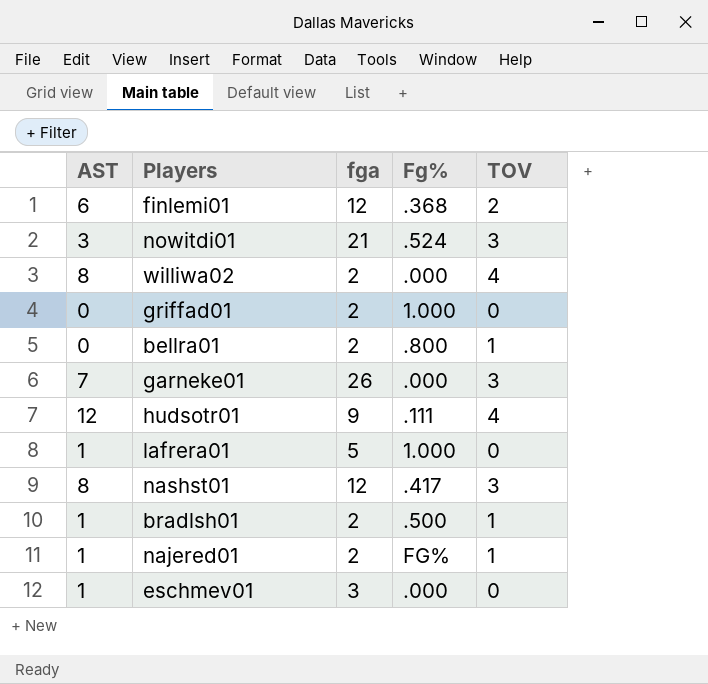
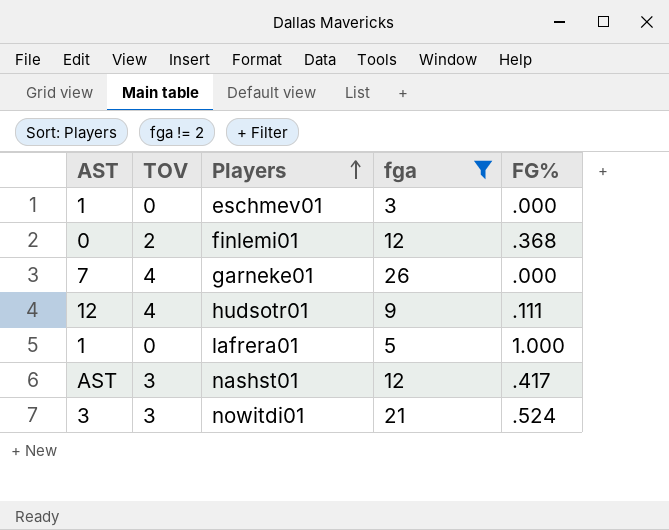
filter: none -> fga != 2
row order: none -> Players ascending
column TOV | position: 5 -> 2
column name: Fg% -> FG%
finlemi01 | AST: 6 -> 0
garneke01 | TOV: 3 -> 4
nashst01 | AST: 8 -> AST

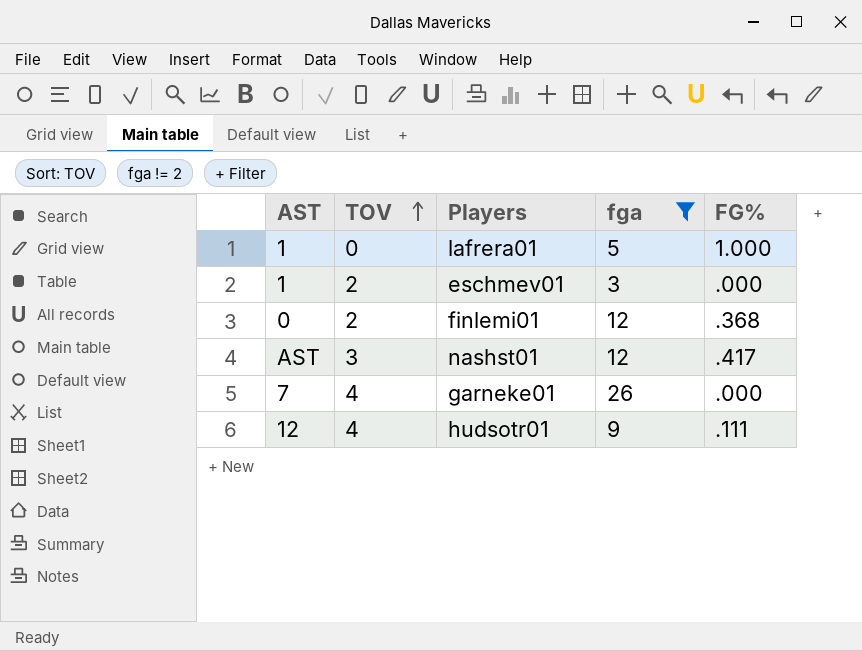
row order: Players ascending -> TOV ascending
row nowitdi01: 3 | 3 | 21 | .524 -> none
eschmev01 | TOV: 0 -> 2

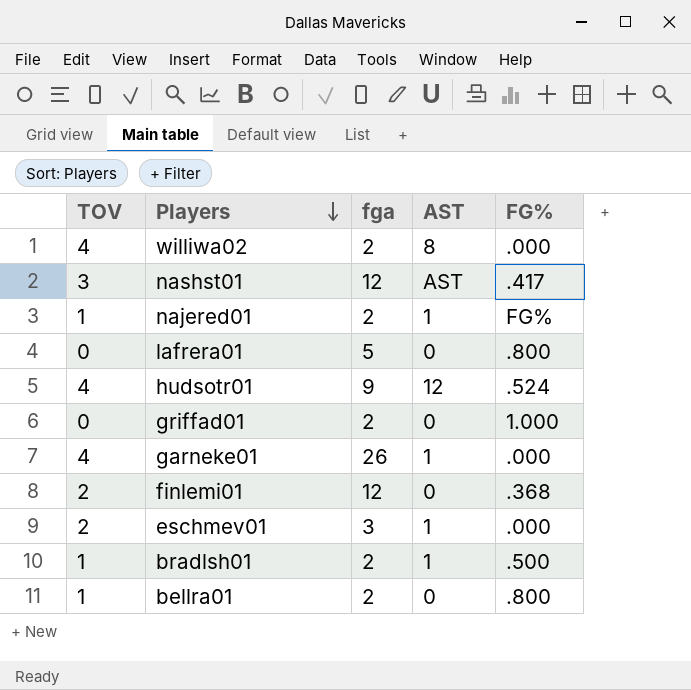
filter: fga != 2 -> none
row order: TOV ascending -> Players descending
column AST | position: 1 -> 4
lafrera01 | AST: 1 -> 0
lafrera01 | FG%: 1.000 -> .800
hudsotr01 | FG%: .111 -> .524
garneke01 | AST: 7 -> 1

